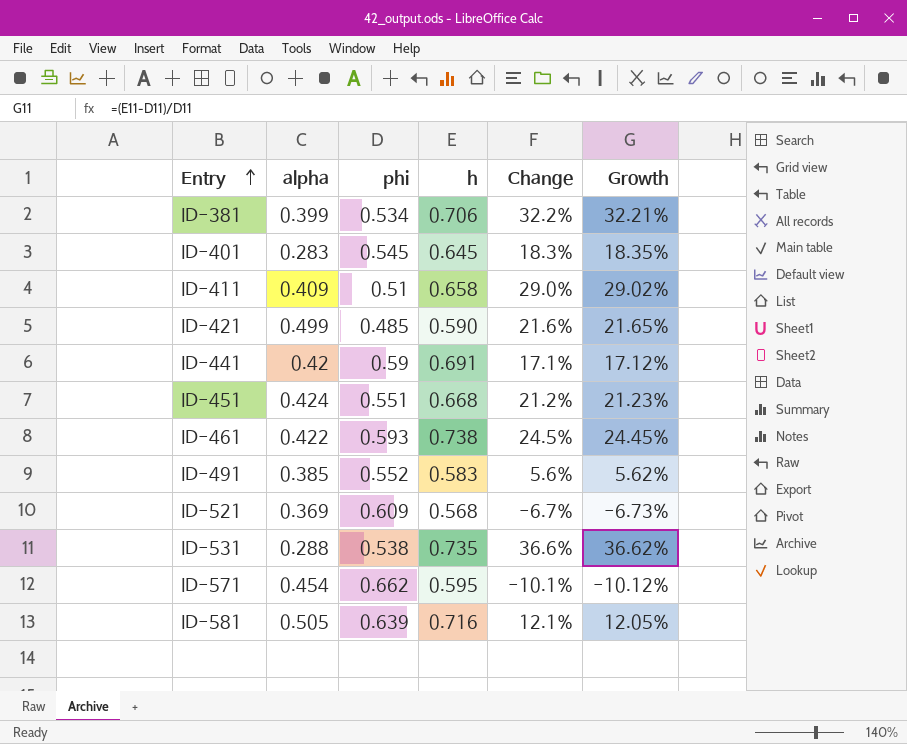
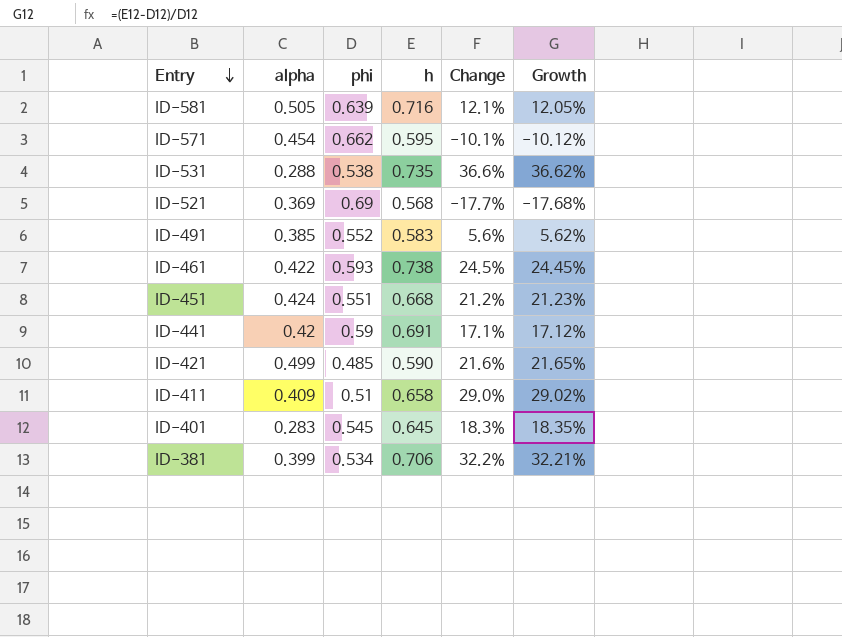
row order: Entry ascending -> Entry descending
ID-521 | phi: 0.609 -> 0.69
ID-521 | Change: -6.7% -> -17.7%
ID-521 | Growth: -6.73% -> -17.68%

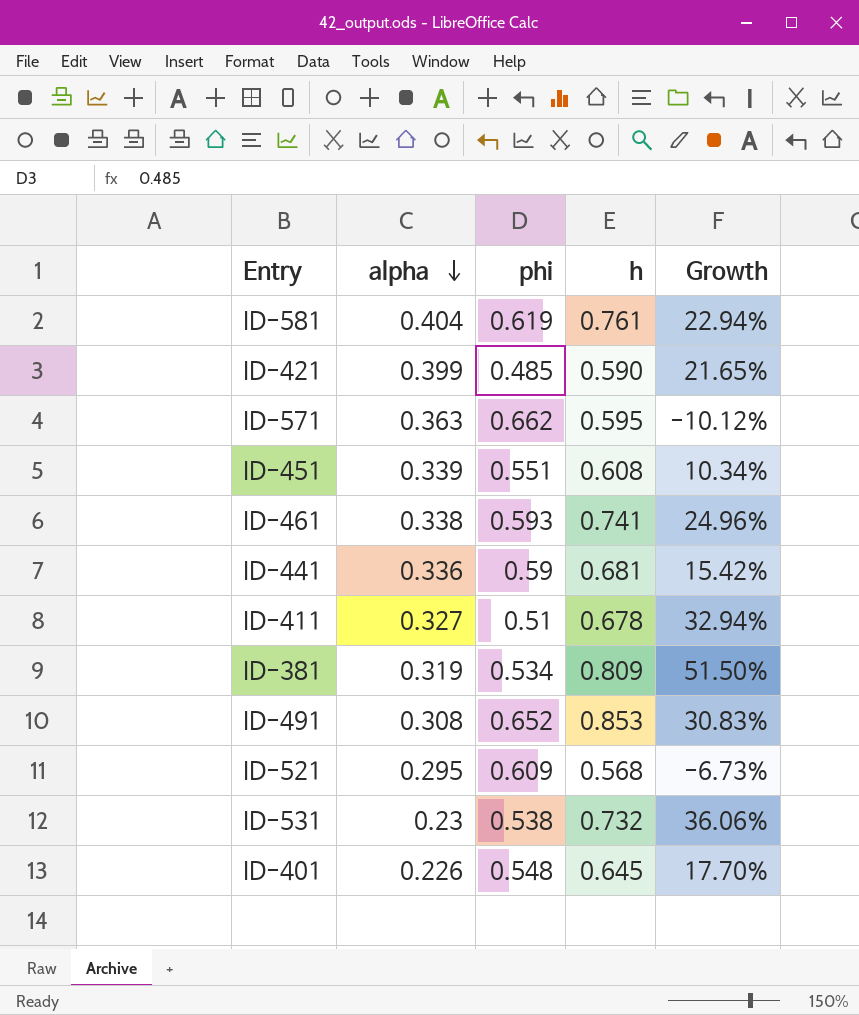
row order: Entry descending -> alpha descending
column Change | formula: ([h] - [phi]) / [phi] -> none
ID-581 | alpha: 0.505 -> 0.404
ID-581 | phi: 0.639 -> 0.619
ID-581 | h: 0.716 -> 0.761
ID-581 | Growth: 12.05% -> 22.94%
ID-421 | alpha: 0.499 -> 0.399
ID-571 | alpha: 0.454 -> 0.363
ID-451 | alpha: 0.424 -> 0.339
ID-451 | h: 0.668 -> 0.608
ID-451 | Growth: 21.23% -> 10.34%
ID-461 | alpha: 0.422 -> 0.338
ID-461 | h: 0.738 -> 0.741
ID-461 | Growth: 24.45% -> 24.96%
ID-441 | alpha: 0.42 -> 0.336
ID-441 | h: 0.691 -> 0.681
ID-441 | Growth: 17.12% -> 15.42%
ID-411 | alpha: 0.409 -> 0.327
ID-411 | h: 0.658 -> 0.678
ID-411 | Growth: 29.02% -> 32.94%
ID-381 | alpha: 0.399 -> 0.319
ID-381 | h: 0.706 -> 0.809
ID-381 | Growth: 32.21% -> 51.50%
ID-491 | alpha: 0.385 -> 0.308
ID-491 | phi: 0.552 -> 0.652
ID-491 | h: 0.583 -> 0.853
ID-491 | Growth: 5.62% -> 30.83%
ID-521 | alpha: 0.369 -> 0.295
ID-521 | phi: 0.69 -> 0.609
ID-521 | Growth: -17.68% -> -6.73%
ID-531 | alpha: 0.288 -> 0.23
ID-531 | h: 0.735 -> 0.732
ID-531 | Growth: 36.62% -> 36.06%
ID-401 | alpha: 0.283 -> 0.226
ID-401 | phi: 0.545 -> 0.548
ID-401 | Growth: 18.35% -> 17.70%

